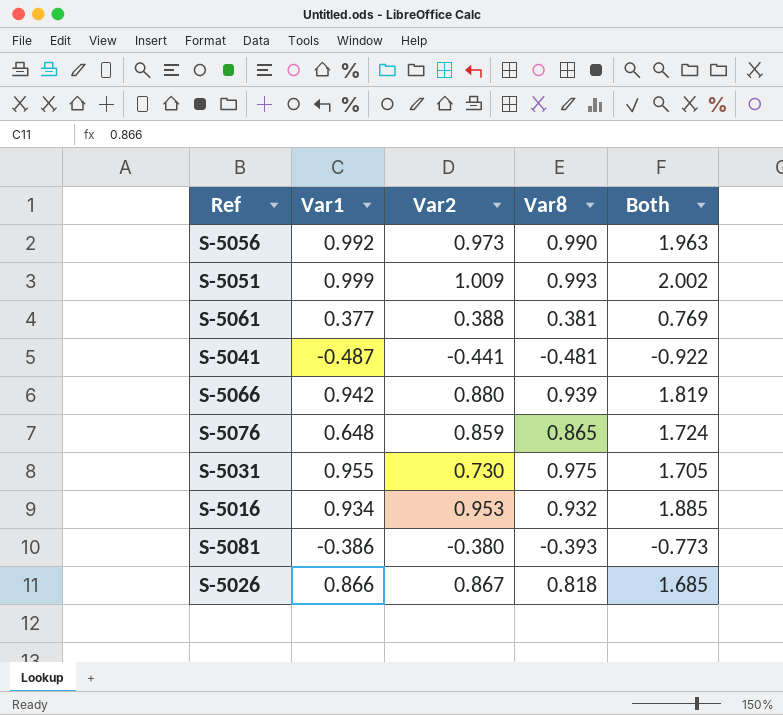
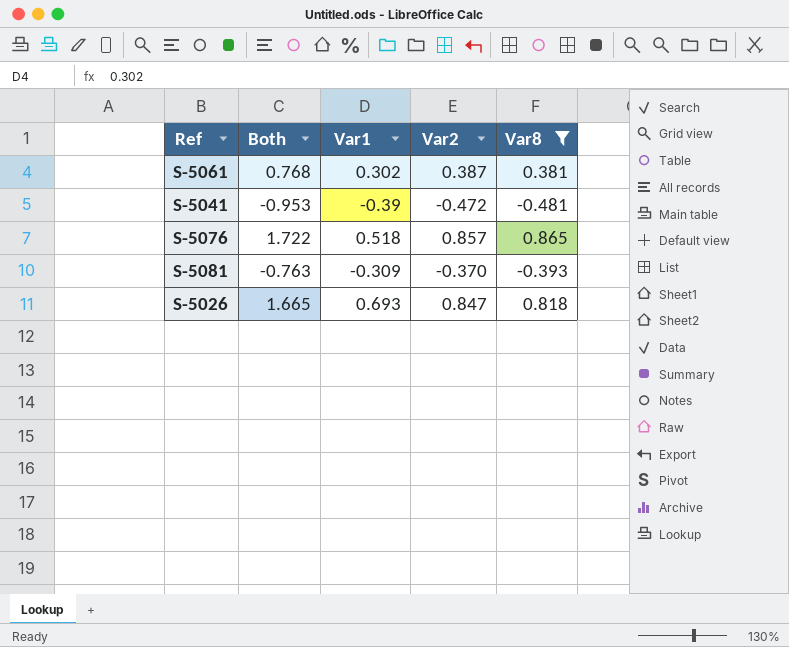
filter: none -> Var8 <= 0.865
column Both | position: 5 -> 2
S-5061 | Both: 0.769 -> 0.768
S-5061 | Var1: 0.377 -> 0.302
S-5061 | Var2: 0.388 -> 0.387
S-5041 | Both: -0.922 -> -0.953
S-5041 | Var1: -0.487 -> -0.39
S-5041 | Var2: -0.441 -> -0.472
S-5076 | Both: 1.724 -> 1.722
S-5076 | Var1: 0.648 -> 0.518
S-5076 | Var2: 0.859 -> 0.857
S-5081 | Both: -0.773 -> -0.763
S-5081 | Var1: -0.386 -> -0.309
S-5081 | Var2: -0.380 -> -0.370
S-5026 | Both: 1.685 -> 1.665
S-5026 | Var1: 0.866 -> 0.693
S-5026 | Var2: 0.867 -> 0.847

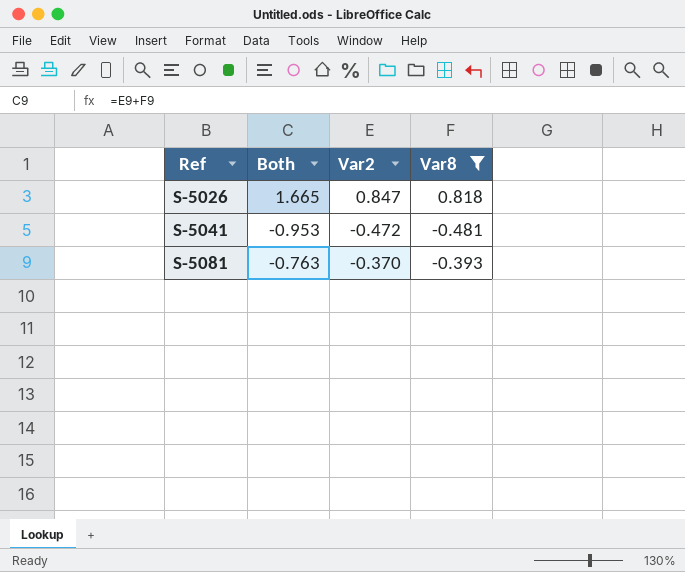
row order: none -> Ref ascending
column Var1 | position: 3 -> none
row S-5061: 0.768 | 0.302 | 0.387 | 0.381 -> none
row S-5076: 1.722 | 0.518 | 0.857 | 0.865 -> none

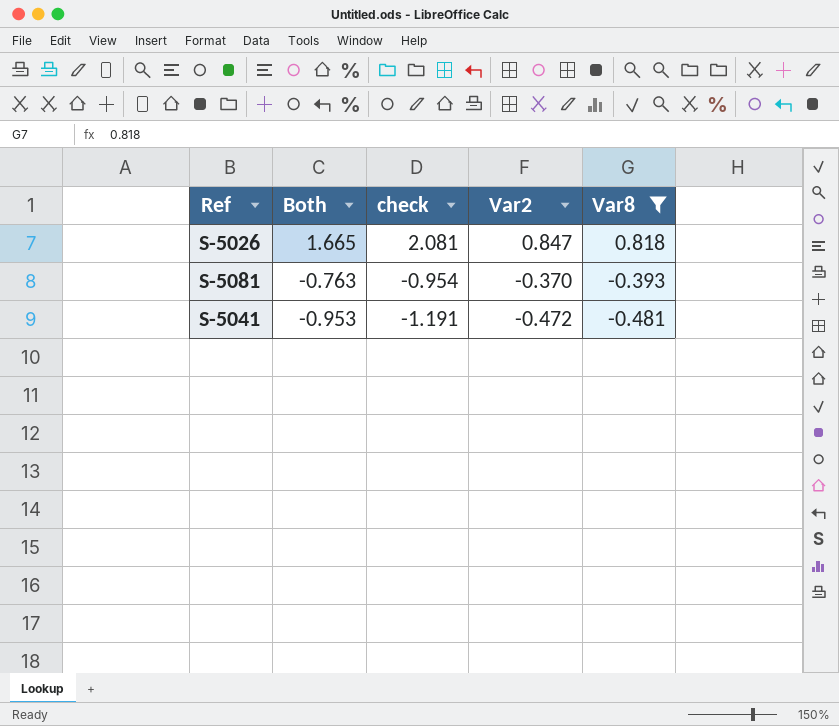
row order: Ref ascending -> Both descending
column check | formula: none -> [Both] * 1.25

